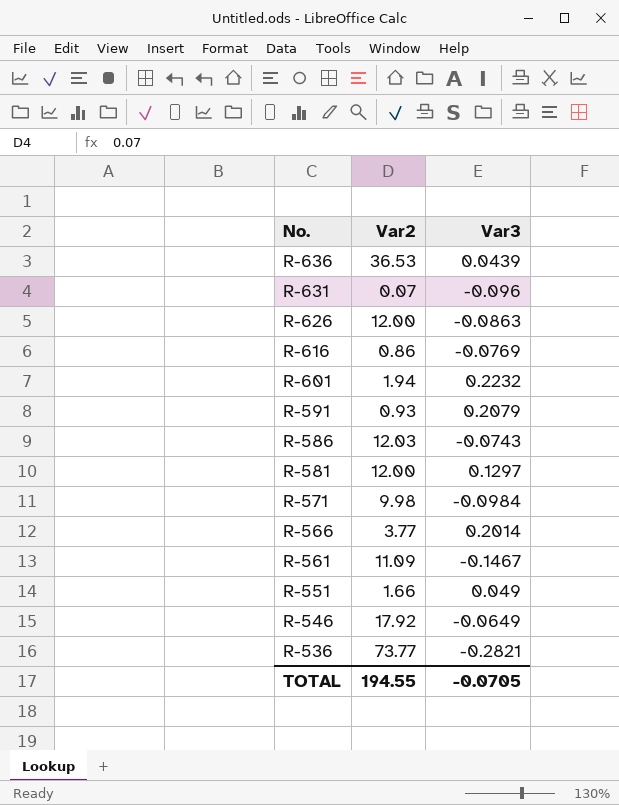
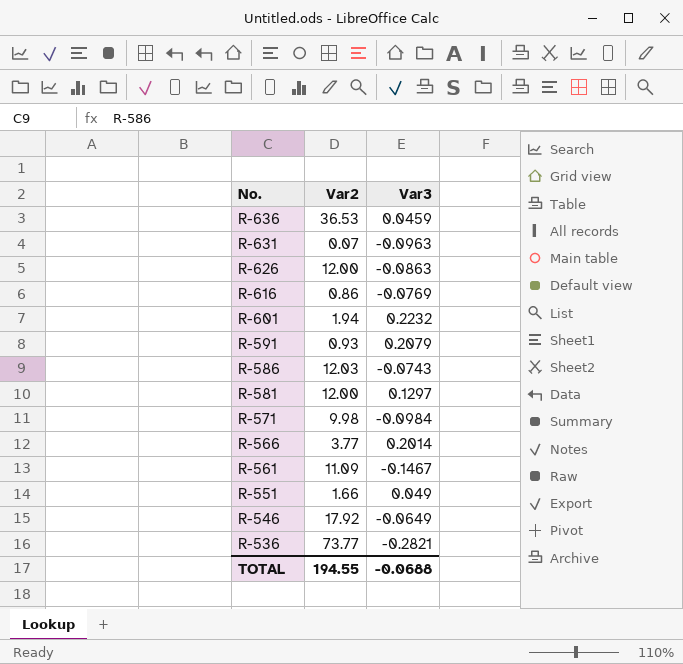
R-636 | Var3: 0.0439 -> 0.0459
R-631 | Var3: -0.096 -> -0.0963
TOTAL | Var3: -0.0705 -> -0.0688

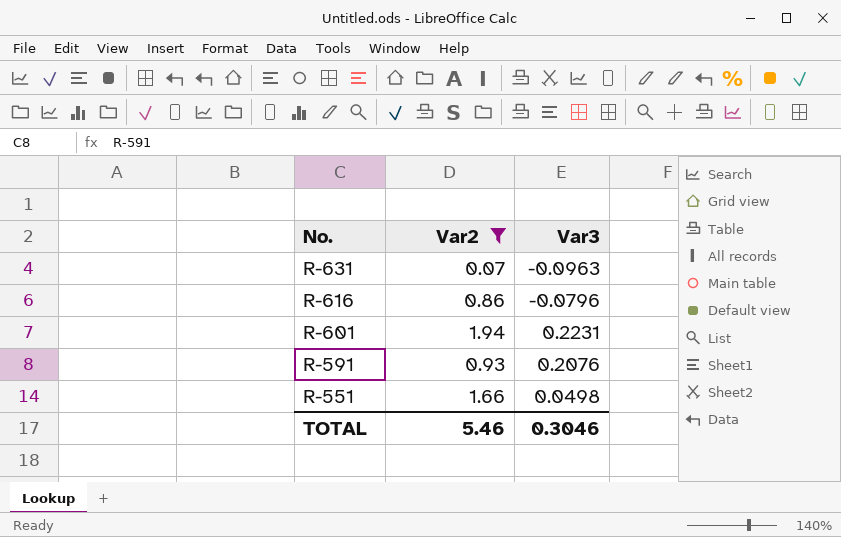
filter: none -> Var2 <= 1.94
R-616 | Var3: -0.0769 -> -0.0796
R-601 | Var3: 0.2232 -> 0.2231
R-591 | Var3: 0.2079 -> 0.2076
R-551 | Var3: 0.049 -> 0.0498
TOTAL | Var2: 194.55 -> 5.46
TOTAL | Var3: -0.0688 -> 0.3046

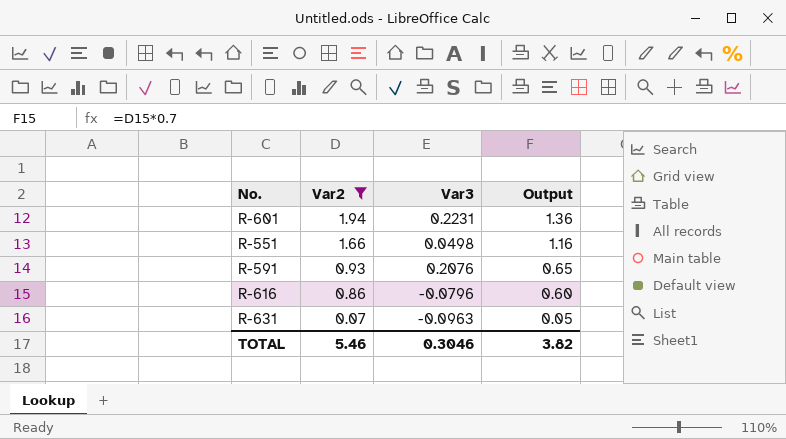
row order: No. descending -> Var2 descending
column Output | formula: none -> [Var2] * 0.7

